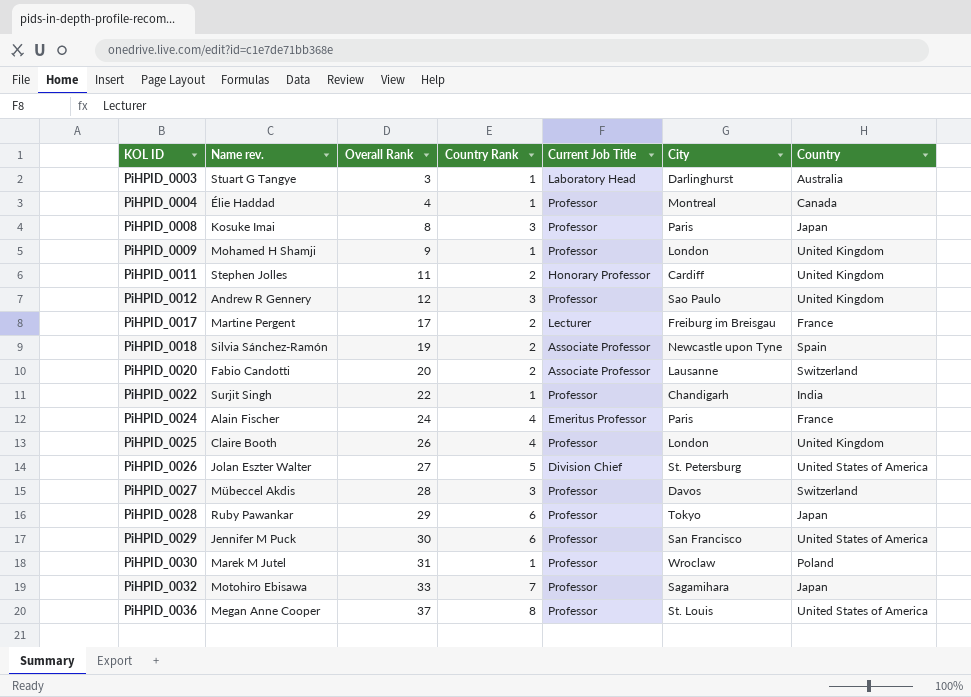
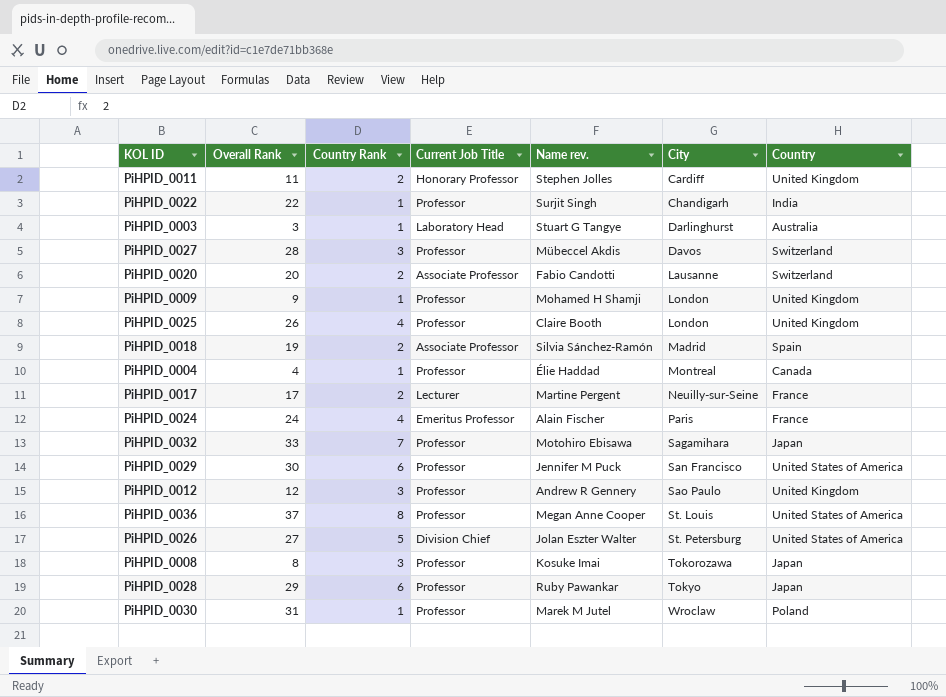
row order: KOL ID ascending -> City ascending
column Name rev. | position: 2 -> 5
PiHPID_0018 | City: Newcastle upon Tyne -> Madrid
PiHPID_0017 | City: Freiburg im Breisgau -> Neuilly-sur-Seine
PiHPID_0008 | City: Paris -> Tokorozawa

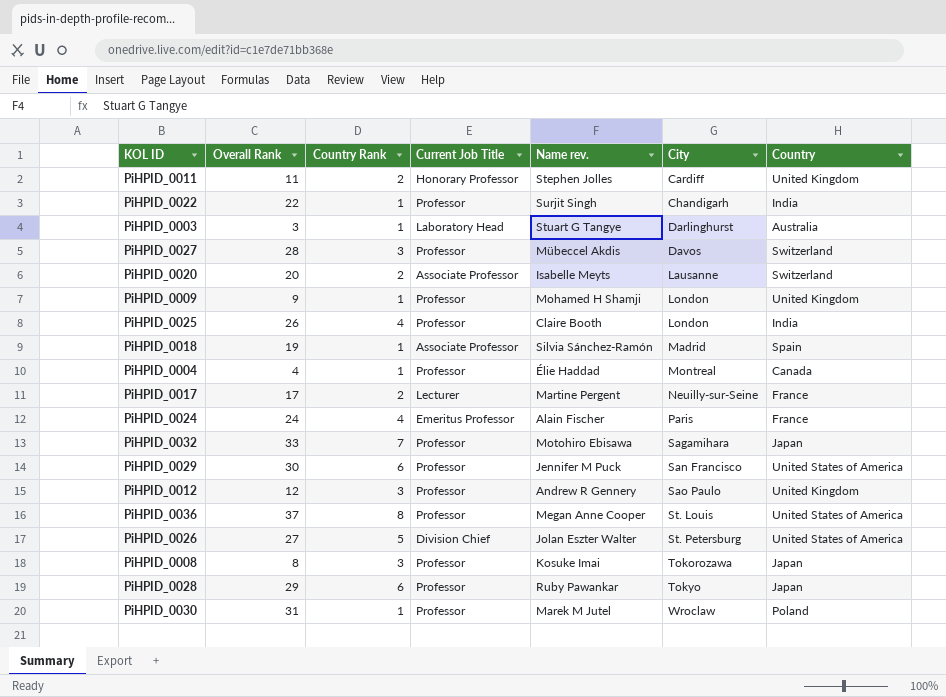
PiHPID_0020 | Name rev.: Fabio Candotti -> Isabelle Meyts
PiHPID_0025 | Country: United Kingdom -> India
PiHPID_0018 | Country Rank: 2 -> 1

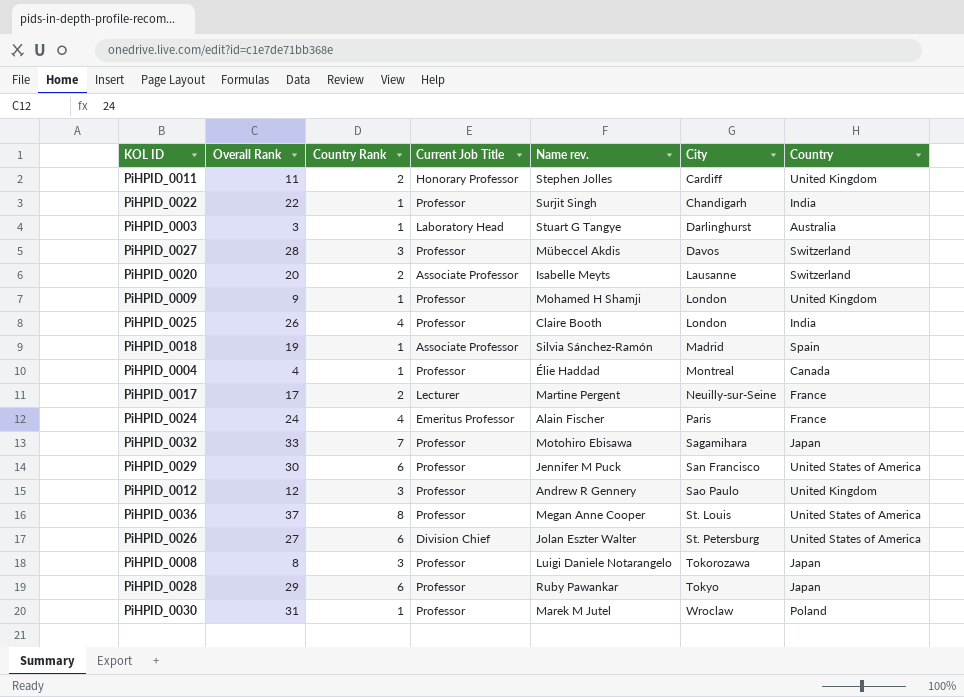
PiHPID_0026 | Country Rank: 5 -> 6
PiHPID_0008 | Name rev.: Kosuke Imai -> Luigi Daniele Notarangelo

